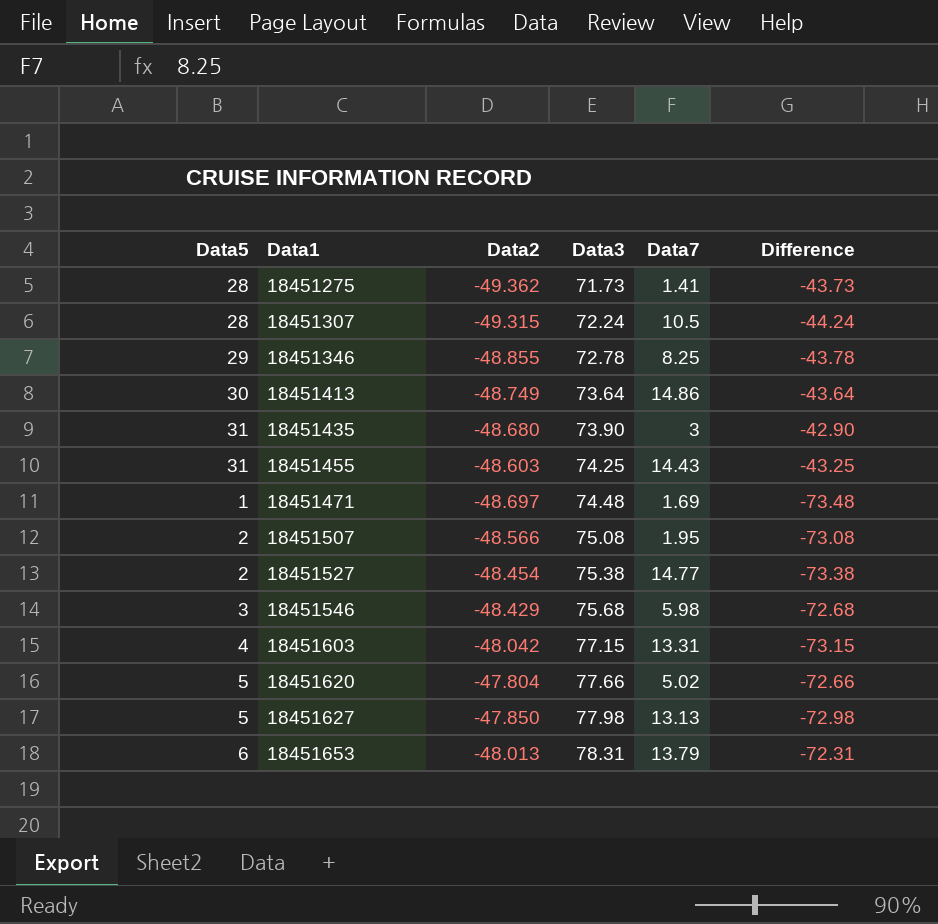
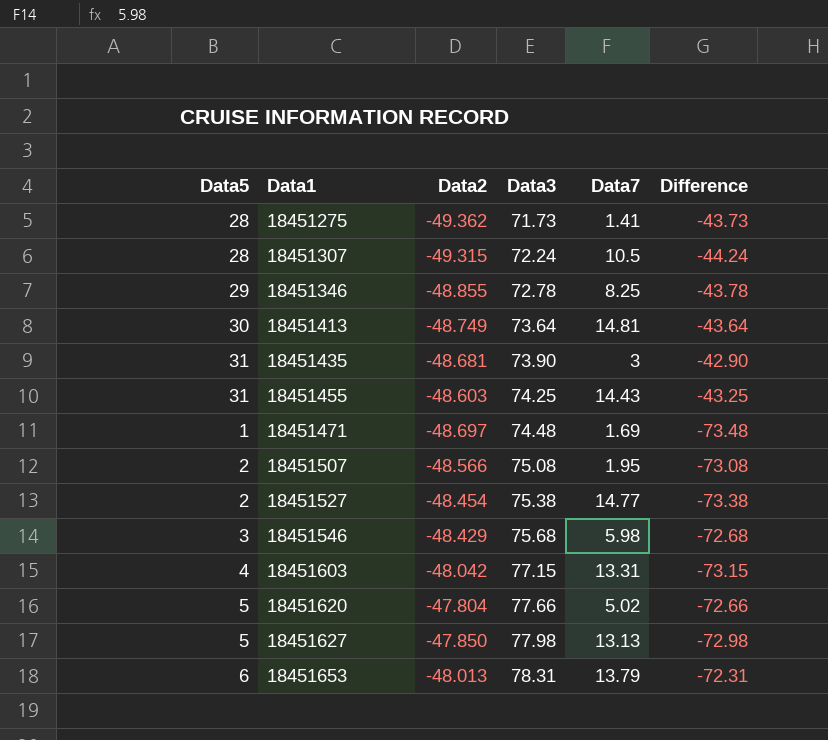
18451413 | Data7: 14.86 -> 14.81
18451435 | Data2: -48.680 -> -48.681

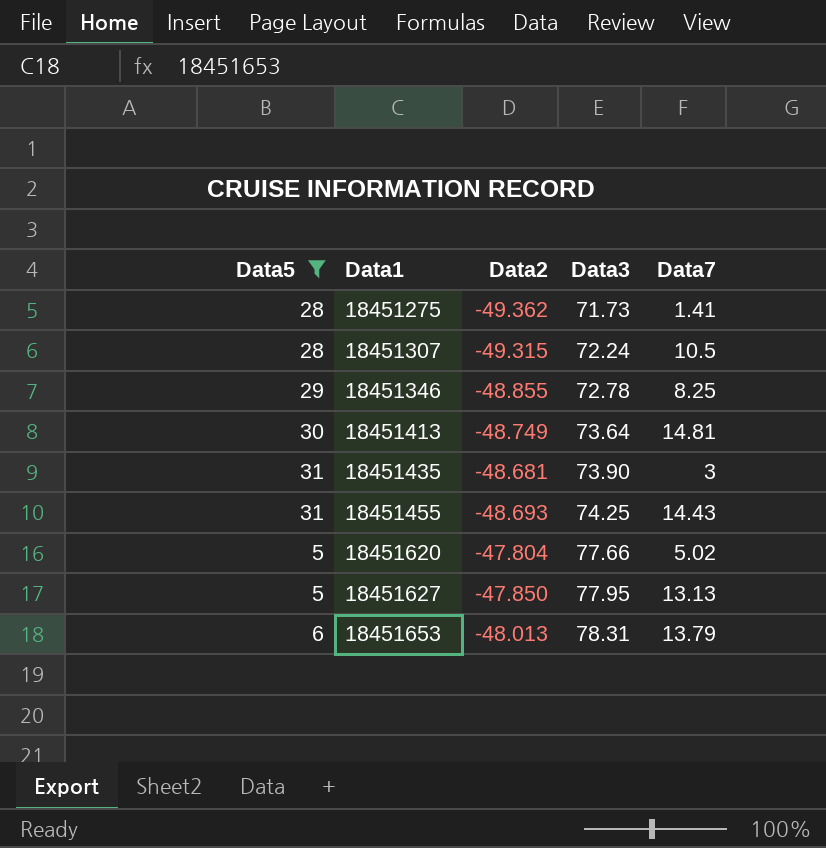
filter: none -> Data5 >= 5
column Difference | formula: [Data5] - [Data3] -> none
18451455 | Data2: -48.603 -> -48.693
18451627 | Data3: 77.98 -> 77.95

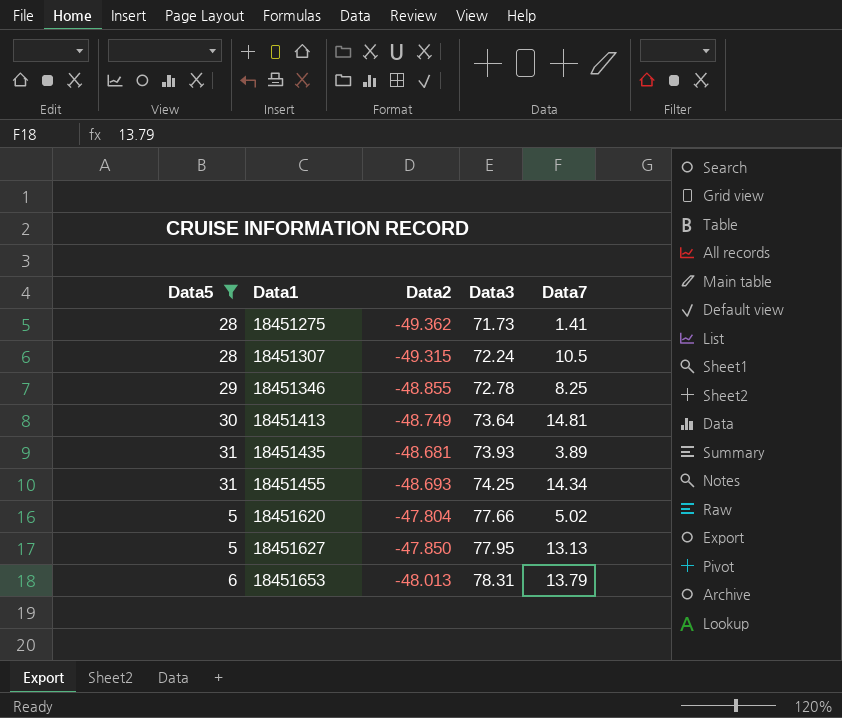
18451435 | Data3: 73.90 -> 73.93
18451435 | Data7: 3 -> 3.89
18451455 | Data7: 14.43 -> 14.34

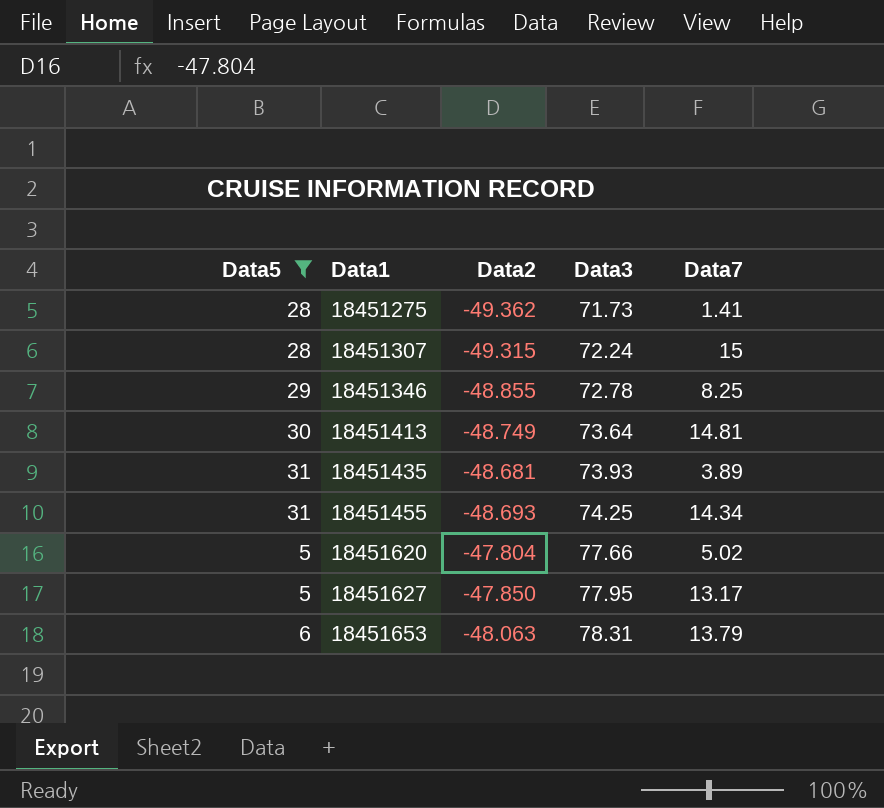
18451307 | Data7: 10.5 -> 15
18451627 | Data7: 13.13 -> 13.17
18451653 | Data2: -48.013 -> -48.063

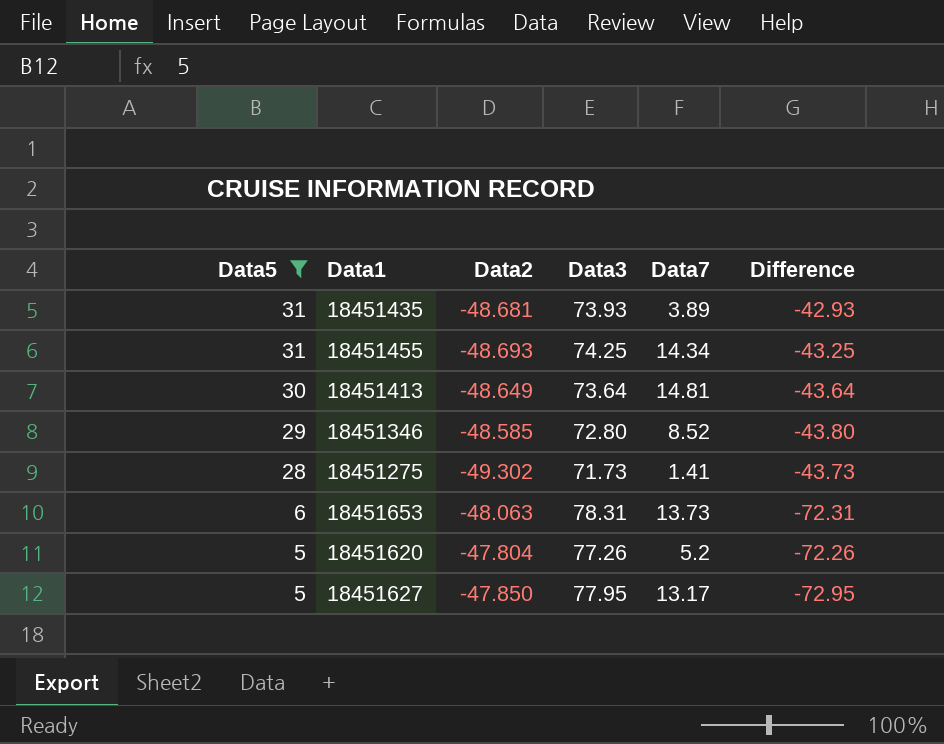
row order: Data1 ascending -> Data5 descending
column Difference | formula: none -> [Data5] - [Data3]
row 18451307: 28 | -49.315 | 72.24 | 15 -> none
18451413 | Data2: -48.749 -> -48.649
18451346 | Data2: -48.855 -> -48.585
18451346 | Data3: 72.78 -> 72.80
18451346 | Data7: 8.25 -> 8.52
18451275 | Data2: -49.362 -> -49.302
18451653 | Data7: 13.79 -> 13.73
18451620 | Data3: 77.66 -> 77.26
18451620 | Data7: 5.02 -> 5.2

